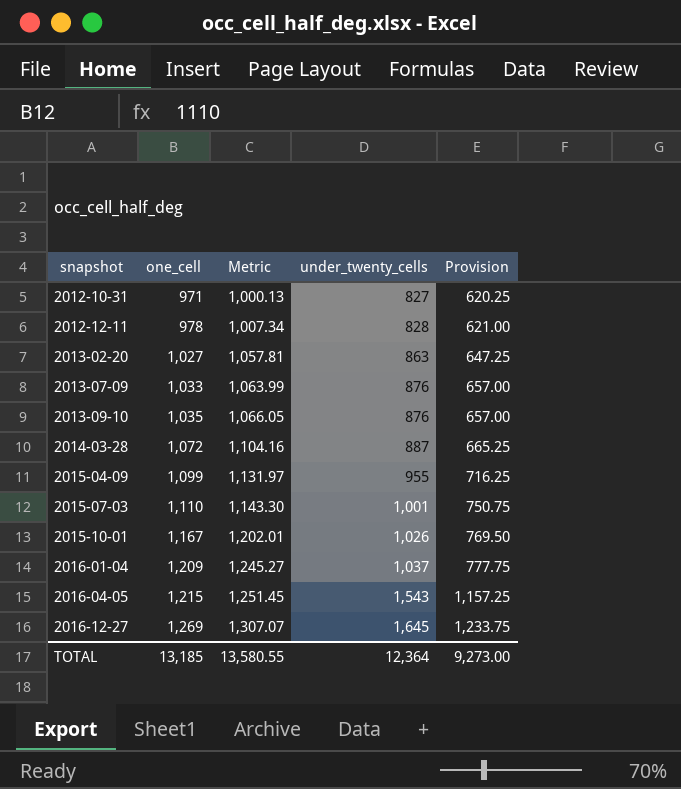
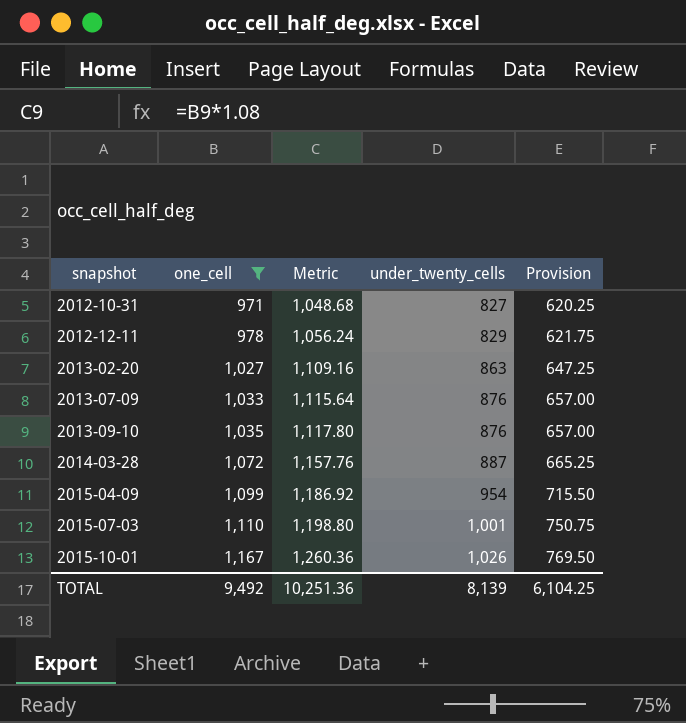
filter: none -> one_cell <= 1,167
column Metric | formula: [one_cell] * 1.03 -> [one_cell] * 1.08
2012-12-11 | under_twenty_cells: 828 -> 829
2012-12-11 | Provision: 621.00 -> 621.75
2015-04-09 | under_twenty_cells: 955 -> 954
2015-04-09 | Provision: 716.25 -> 715.50
TOTAL | one_cell: 13,185 -> 9,492
TOTAL | Metric: 13,580.55 -> 10,251.36
TOTAL | under_twenty_cells: 12,364 -> 8,139
TOTAL | Provision: 9,273.00 -> 6,104.25

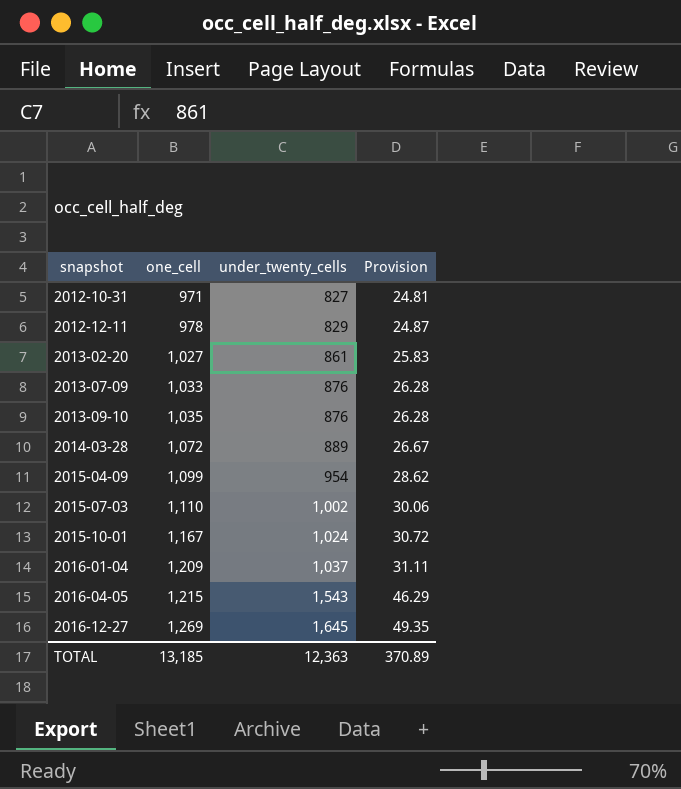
filter: one_cell <= 1,167 -> none
column Metric | formula: [one_cell] * 1.08 -> none
column Provision | formula: [under_twenty_cells] * 0.75 -> [under_twenty_cells] * 0.03
2013-02-20 | under_twenty_cells: 863 -> 861
2014-03-28 | under_twenty_cells: 887 -> 889
2015-07-03 | under_twenty_cells: 1,001 -> 1,002
2015-10-01 | under_twenty_cells: 1,026 -> 1,024
TOTAL | one_cell: 9,492 -> 13,185
TOTAL | under_twenty_cells: 8,139 -> 12,363
TOTAL | Provision: 6,104.25 -> 370.89

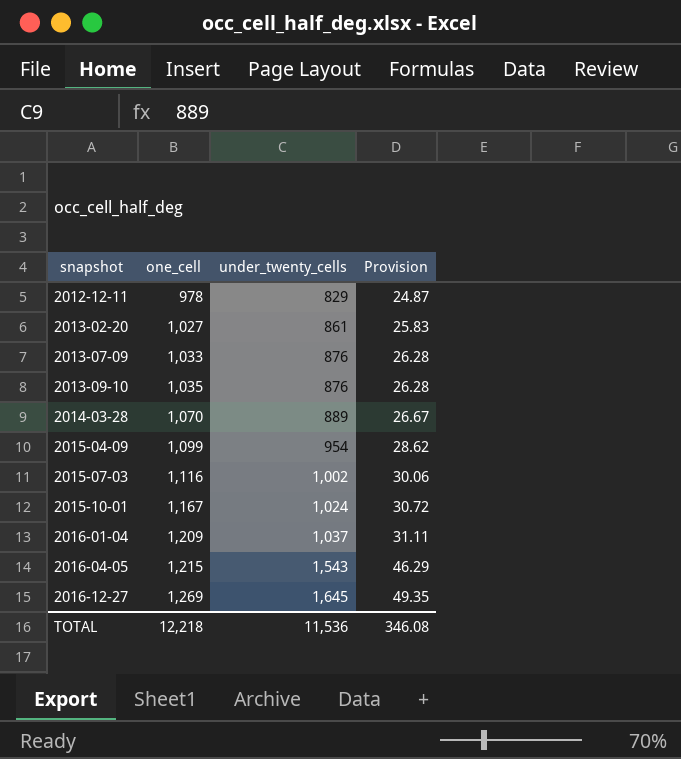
row 2012-10-31: 971 | 827 | 24.81 -> none
2014-03-28 | one_cell: 1,072 -> 1,070
2015-07-03 | one_cell: 1,110 -> 1,116
TOTAL | one_cell: 13,185 -> 12,218
TOTAL | under_twenty_cells: 12,363 -> 11,536
TOTAL | Provision: 370.89 -> 346.08

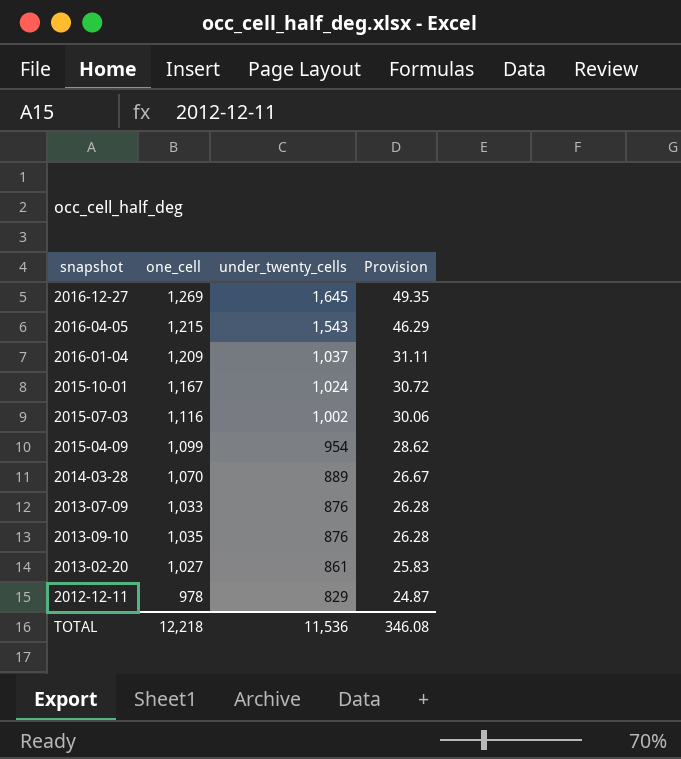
row order: snapshot ascending -> under_twenty_cells descending

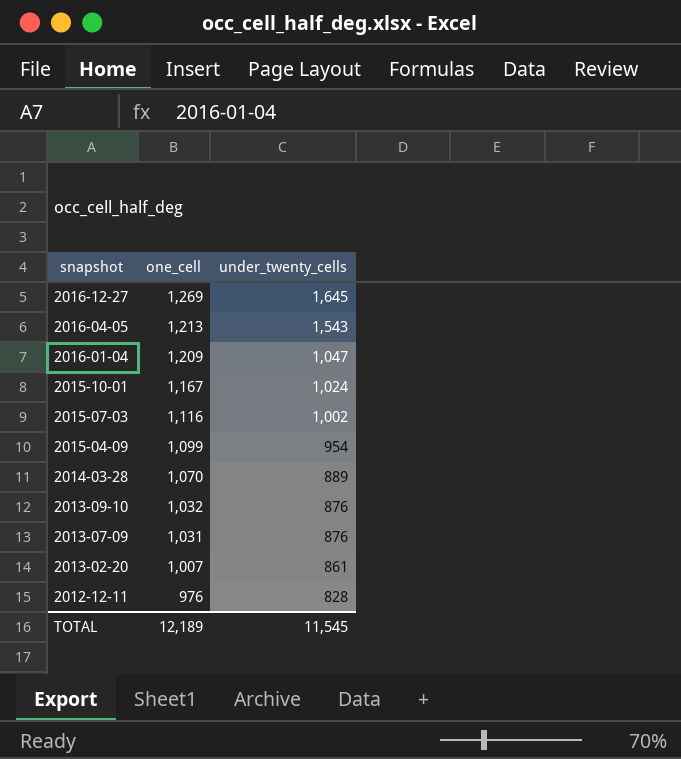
row order: under_twenty_cells descending -> snapshot descending
column Provision | formula: [under_twenty_cells] * 0.03 -> none
2016-04-05 | one_cell: 1,215 -> 1,213
2016-01-04 | under_twenty_cells: 1,037 -> 1,047
2013-09-10 | one_cell: 1,035 -> 1,032
2013-07-09 | one_cell: 1,033 -> 1,031
2013-02-20 | one_cell: 1,027 -> 1,007
2012-12-11 | one_cell: 978 -> 976
2012-12-11 | under_twenty_cells: 829 -> 828
TOTAL | one_cell: 12,218 -> 12,189
TOTAL | under_twenty_cells: 11,536 -> 11,545

